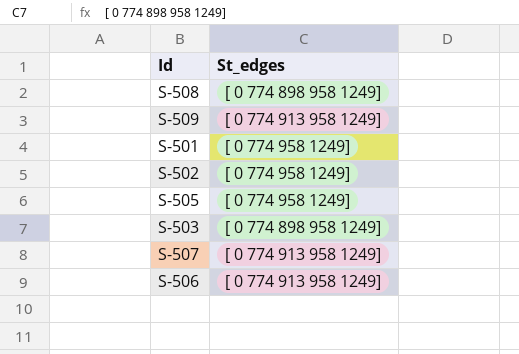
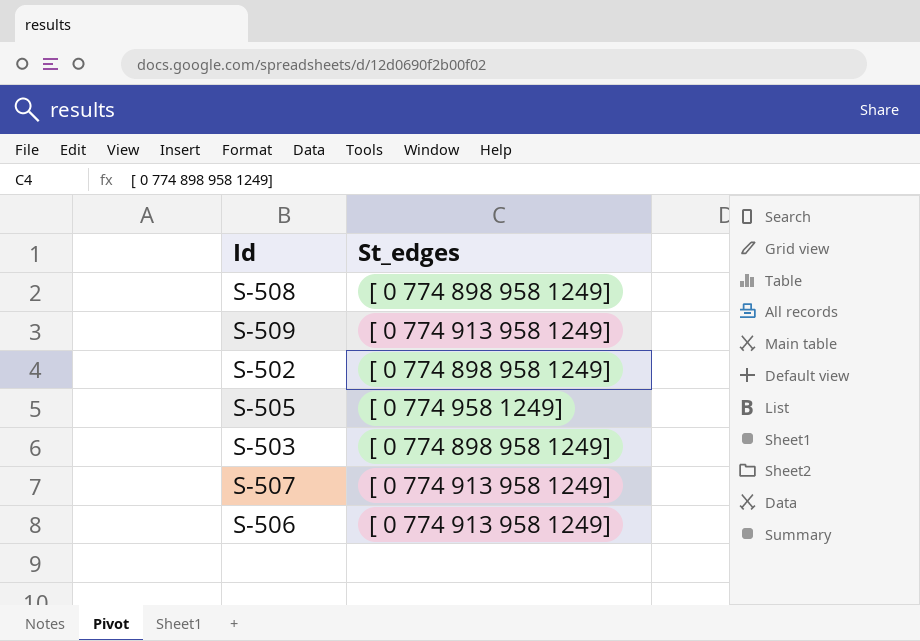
row S-501: [ 0 774 958 1249] -> none
S-502 | St_edges: [ 0 774 958 1249] -> [ 0 774 898 958 1249]

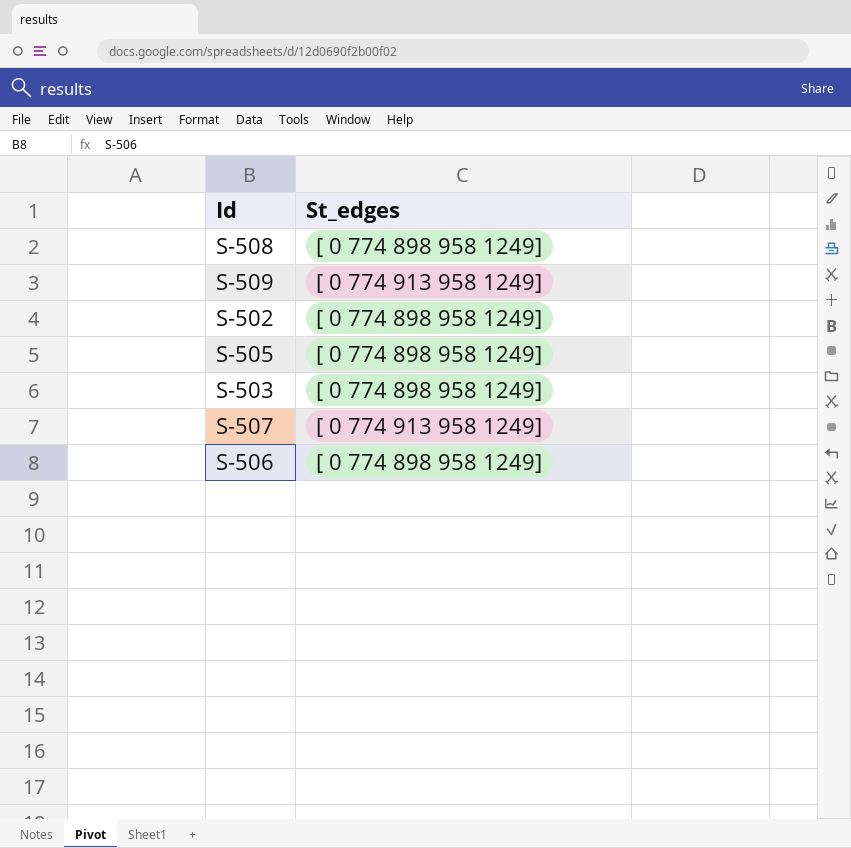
S-505 | St_edges: [ 0 774 958 1249] -> [ 0 774 898 958 1249]
S-506 | St_edges: [ 0 774 913 958 1249] -> [ 0 774 898 958 1249]

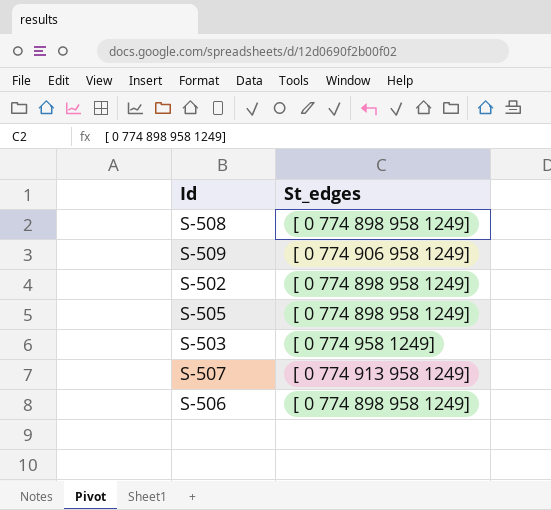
S-509 | St_edges: [ 0 774 913 958 1249] -> [ 0 774 906 958 1249]
S-503 | St_edges: [ 0 774 898 958 1249] -> [ 0 774 958 1249]

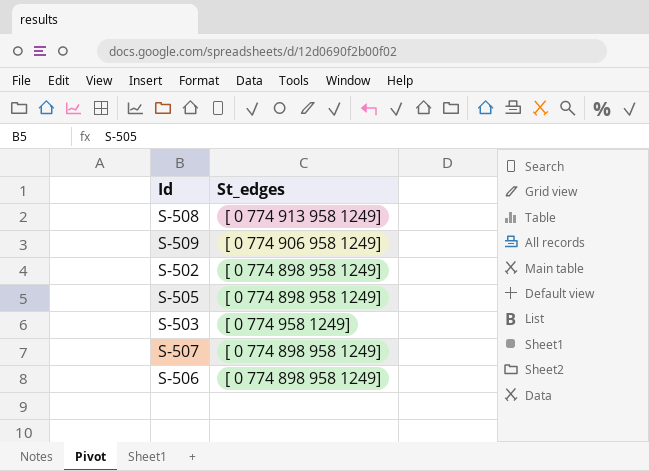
S-508 | St_edges: [ 0 774 898 958 1249] -> [ 0 774 913 958 1249]
S-507 | St_edges: [ 0 774 913 958 1249] -> [ 0 774 898 958 1249]

